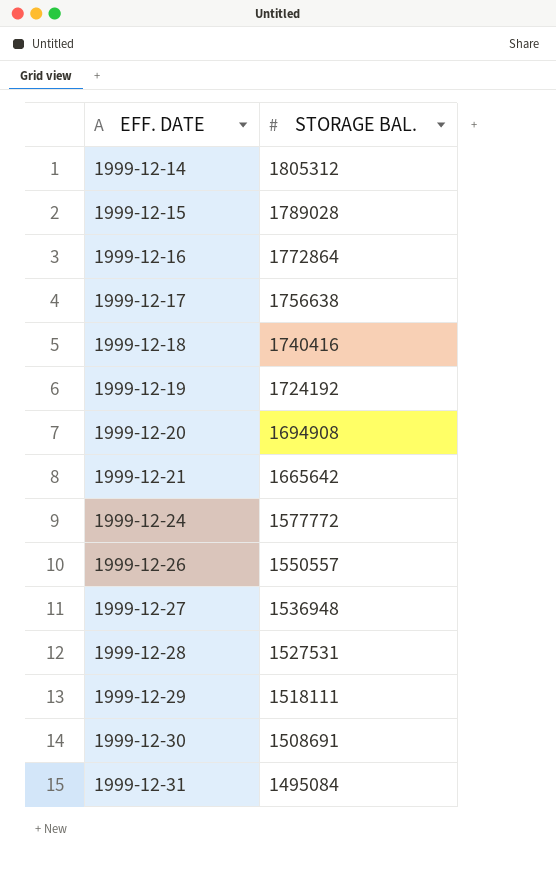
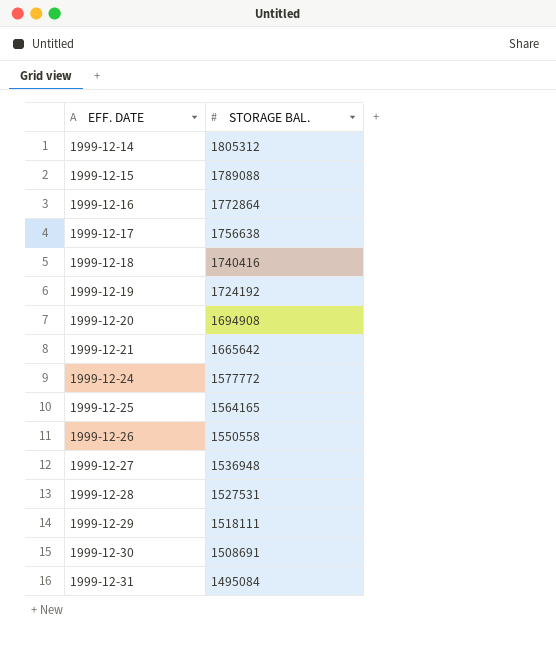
1999-12-15 | STORAGE BAL.: 1789028 -> 1789088
row 1999-12-25: none -> 1564165
1999-12-26 | STORAGE BAL.: 1550557 -> 1550558

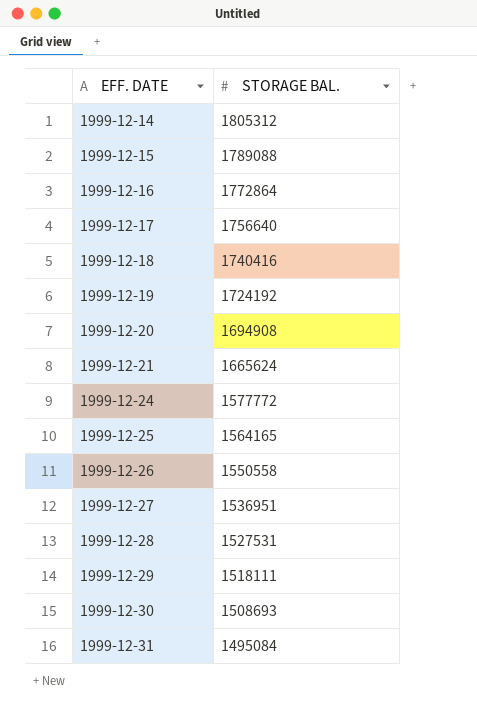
1999-12-17 | STORAGE BAL.: 1756638 -> 1756640
1999-12-21 | STORAGE BAL.: 1665642 -> 1665624
1999-12-27 | STORAGE BAL.: 1536948 -> 1536951
1999-12-30 | STORAGE BAL.: 1508691 -> 1508693

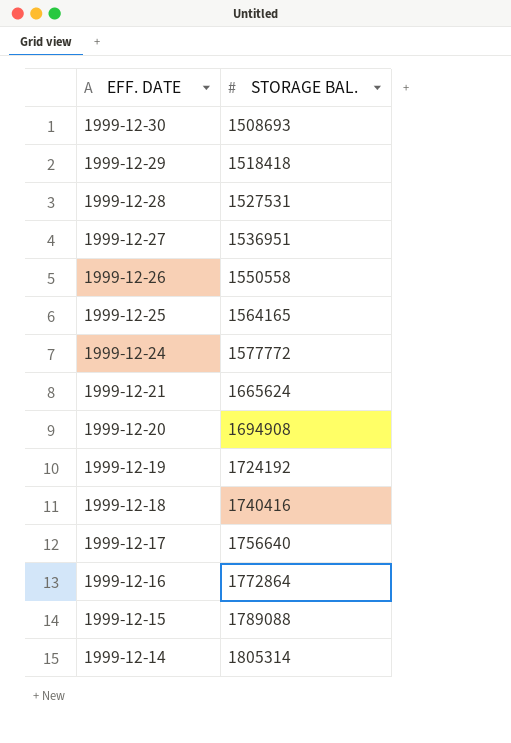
row order: EFF. DATE ascending -> EFF. DATE descending
row 1999-12-31: 1495084 -> none
1999-12-29 | STORAGE BAL.: 1518111 -> 1518418
1999-12-14 | STORAGE BAL.: 1805312 -> 1805314

